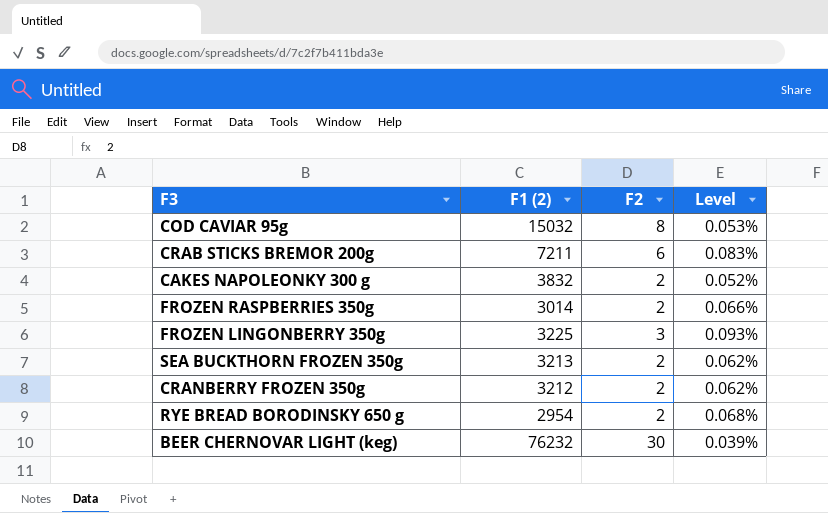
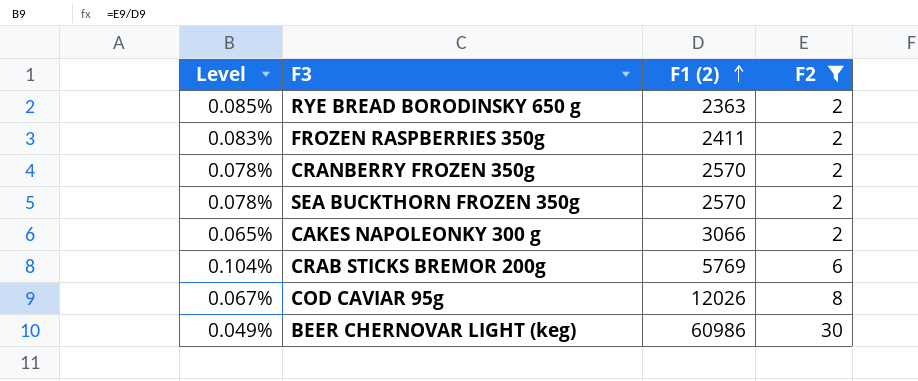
filter: none -> F2 != 3
row order: none -> F1 (2) ascending
column Level | position: 4 -> 1
RYE BREAD BORODINSKY 650 g | Level: 0.068% -> 0.085%
RYE BREAD BORODINSKY 650 g | F1 (2): 2954 -> 2363
FROZEN RASPBERRIES 350g | Level: 0.066% -> 0.083%
FROZEN RASPBERRIES 350g | F1 (2): 3014 -> 2411
CRANBERRY FROZEN 350g | Level: 0.062% -> 0.078%
CRANBERRY FROZEN 350g | F1 (2): 3212 -> 2570
SEA BUCKTHORN FROZEN 350g | Level: 0.062% -> 0.078%
SEA BUCKTHORN FROZEN 350g | F1 (2): 3213 -> 2570
CAKES NAPOLEONKY 300 g | Level: 0.052% -> 0.065%
CAKES NAPOLEONKY 300 g | F1 (2): 3832 -> 3066
CRAB STICKS BREMOR 200g | Level: 0.083% -> 0.104%
CRAB STICKS BREMOR 200g | F1 (2): 7211 -> 5769
COD CAVIAR 95g | Level: 0.053% -> 0.067%
COD CAVIAR 95g | F1 (2): 15032 -> 12026
BEER CHERNOVAR LIGHT (keg) | Level: 0.039% -> 0.049%
BEER CHERNOVAR LIGHT (keg) | F1 (2): 76232 -> 60986

